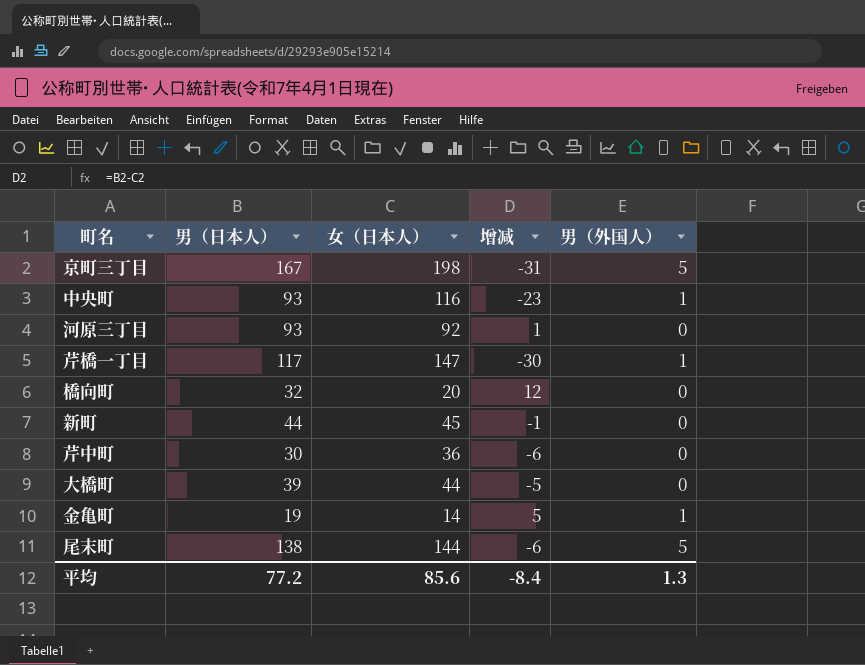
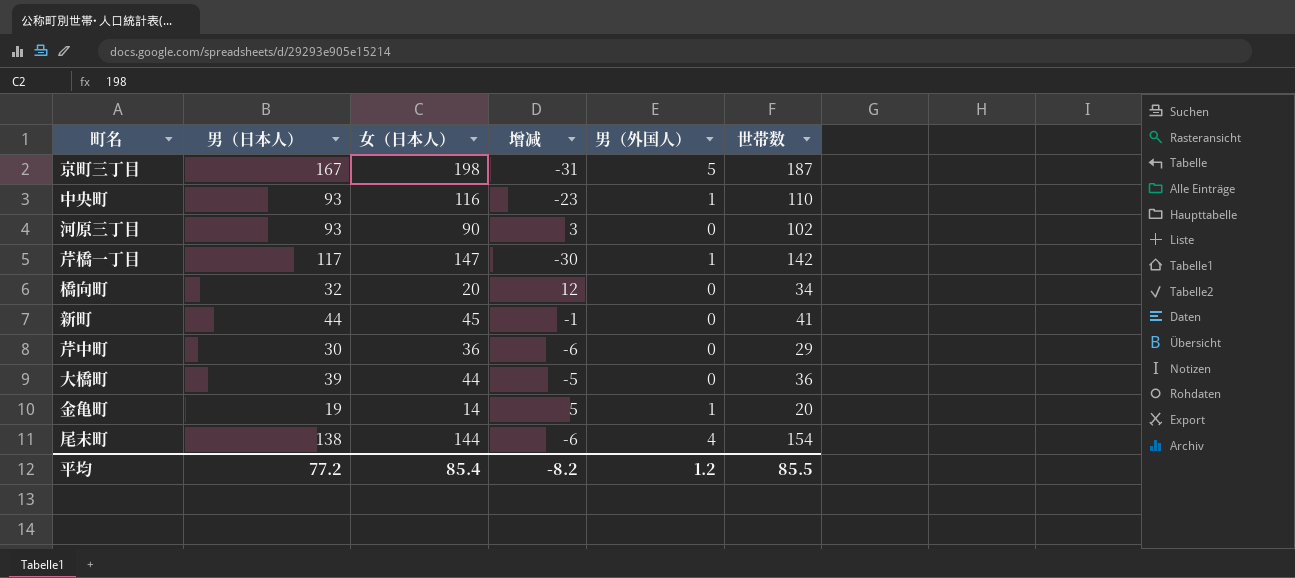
column 世帯数 | position: none -> 6
河原三丁目 | 女（日本人）: 92 -> 90
河原三丁目 | 增减: 1 -> 3
尾末町 | 男（外国人）: 5 -> 4
平均 | 女（日本人）: 85.6 -> 85.4
平均 | 增减: -8.4 -> -8.2
平均 | 男（外国人）: 1.3 -> 1.2

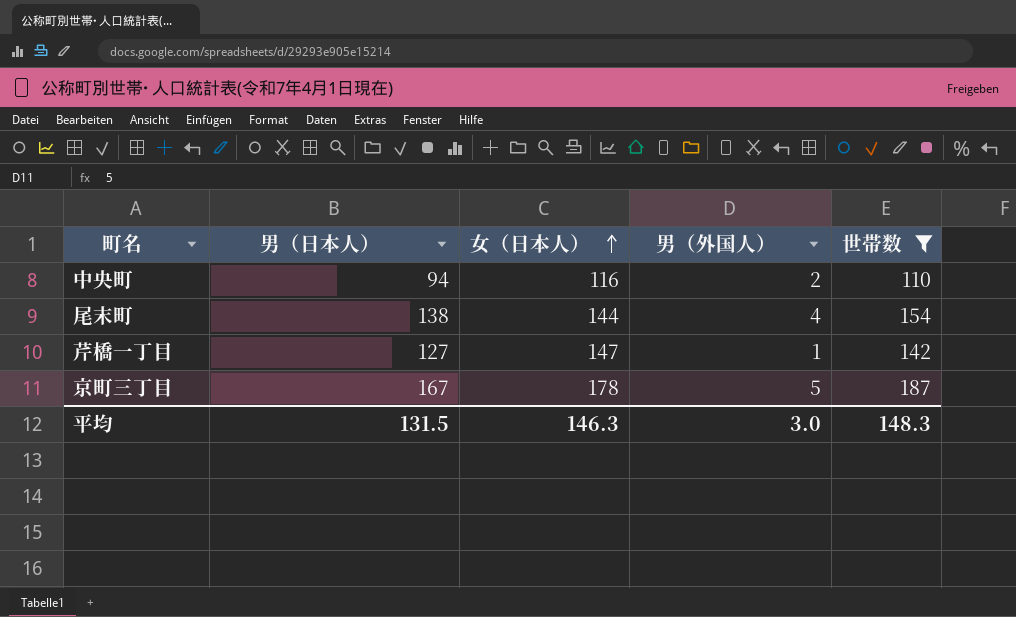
filter: none -> 世帯数 >= 110
row order: none -> 女（日本人） ascending
column 增减 | formula: [男（日本人）] - [女（日本人）] -> none
中央町 | 男（日本人）: 93 -> 94
中央町 | 男（外国人）: 1 -> 2
芹橋一丁目 | 男（日本人）: 117 -> 127
京町三丁目 | 女（日本人）: 198 -> 178
平均 | 男（日本人）: 77.2 -> 131.5
平均 | 女（日本人）: 85.4 -> 146.3
平均 | 男（外国人）: 1.2 -> 3.0
平均 | 世帯数: 85.5 -> 148.3

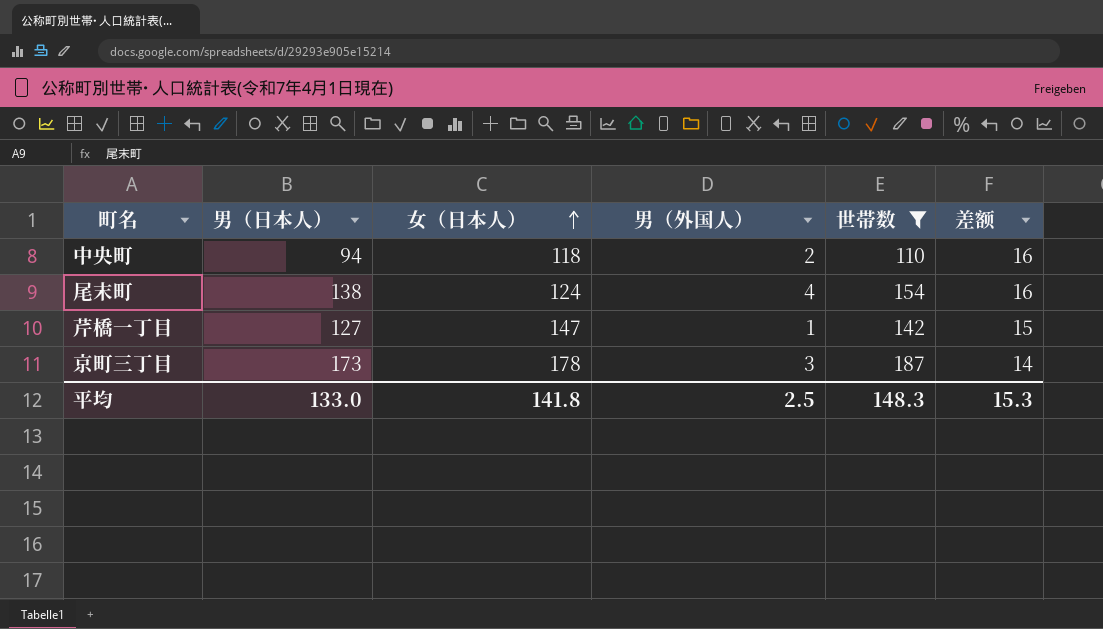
column 差额 | formula: none -> [世帯数] - [男（日本人）]
中央町 | 女（日本人）: 116 -> 118
尾末町 | 女（日本人）: 144 -> 124
京町三丁目 | 男（日本人）: 167 -> 173
京町三丁目 | 男（外国人）: 5 -> 3
平均 | 男（日本人）: 131.5 -> 133.0
平均 | 女（日本人）: 146.3 -> 141.8
平均 | 男（外国人）: 3.0 -> 2.5

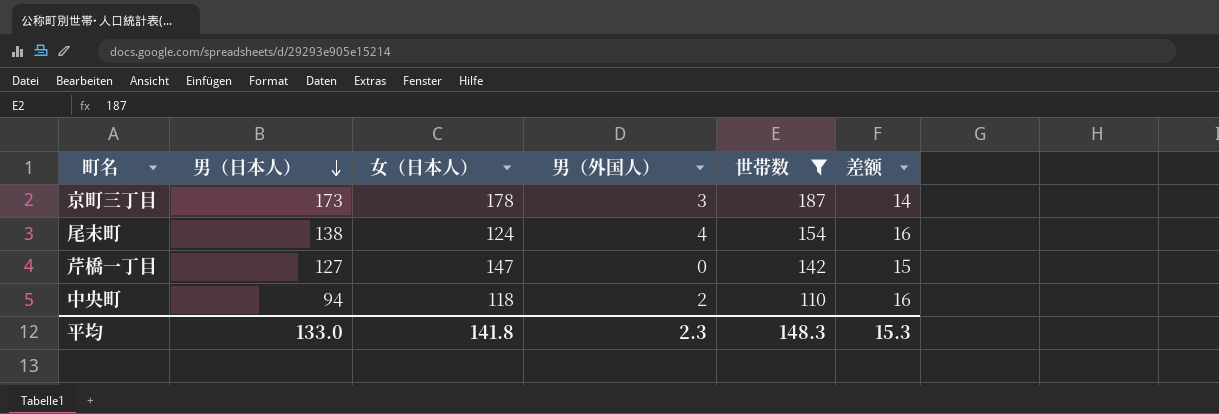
row order: 女（日本人） ascending -> 男（日本人） descending
芹橋一丁目 | 男（外国人）: 1 -> 0
平均 | 男（外国人）: 2.5 -> 2.3

